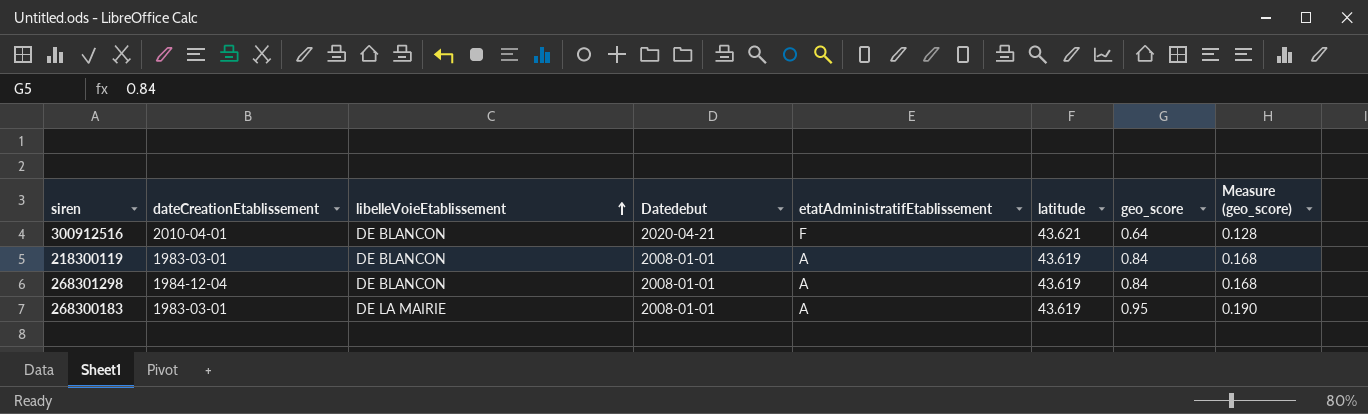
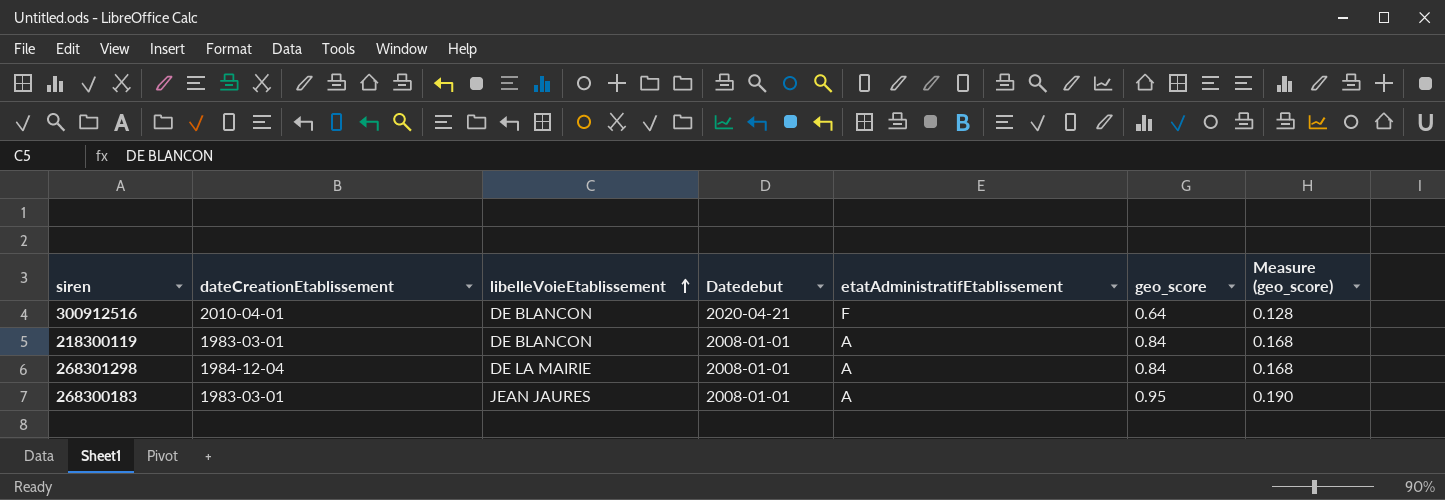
column latitude | position: 6 -> none
268301298 | libelleVoieEtablissement: DE BLANCON -> DE LA MAIRIE
268300183 | libelleVoieEtablissement: DE LA MAIRIE -> JEAN JAURES

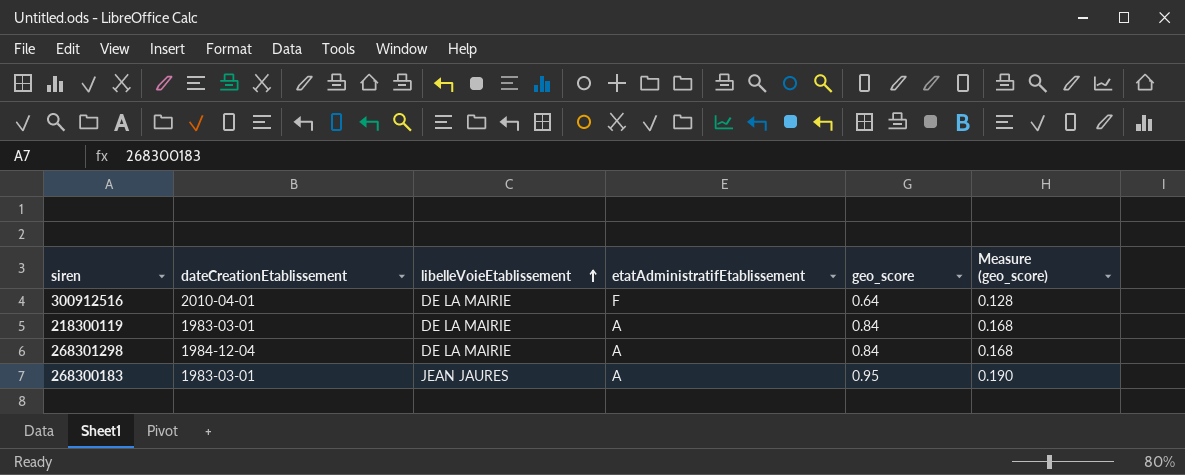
column Datedebut | position: 4 -> none
300912516 | libelleVoieEtablissement: DE BLANCON -> DE LA MAIRIE
218300119 | libelleVoieEtablissement: DE BLANCON -> DE LA MAIRIE

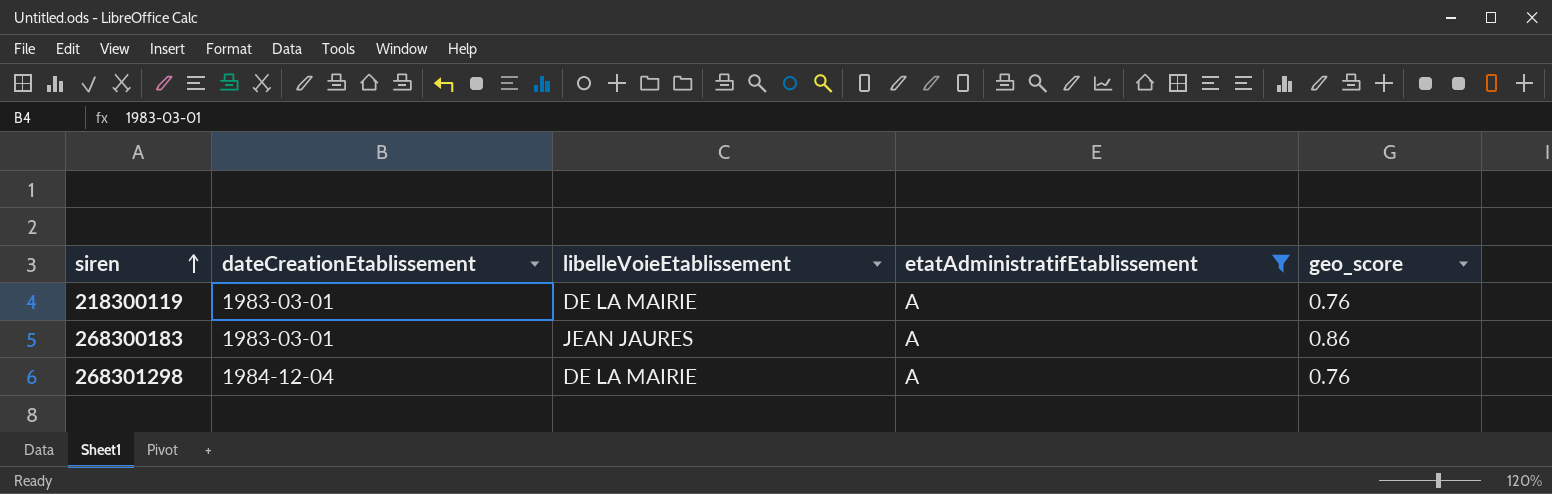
filter: none -> etatAdministratifEtablissement = A
row order: libelleVoieEtablissement ascending -> siren ascending
column Measure (geo_score) | formula: [geo_score] * 0.2 -> none
218300119 | geo_score: 0.84 -> 0.76
268300183 | geo_score: 0.95 -> 0.86
268301298 | geo_score: 0.84 -> 0.76

